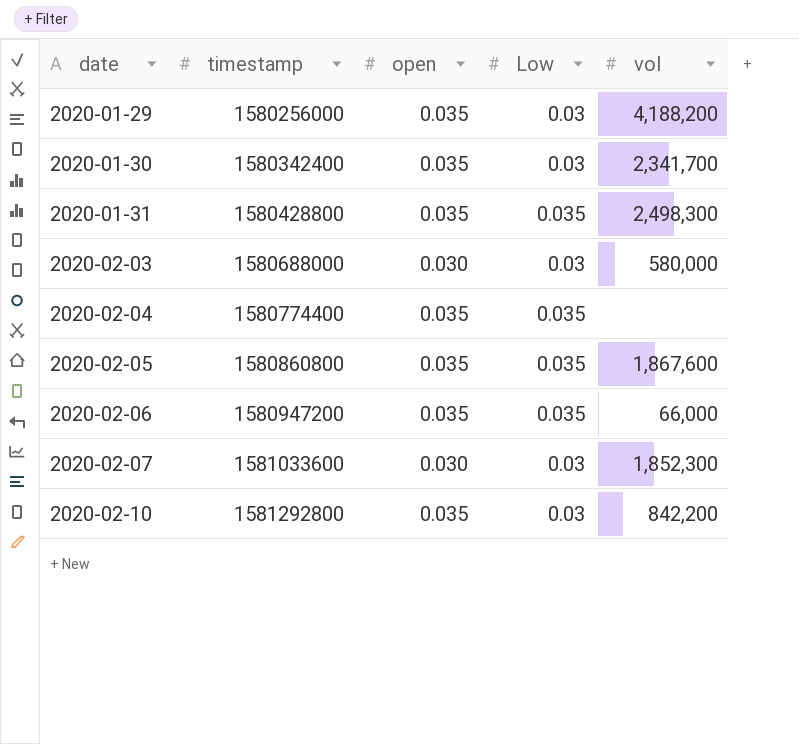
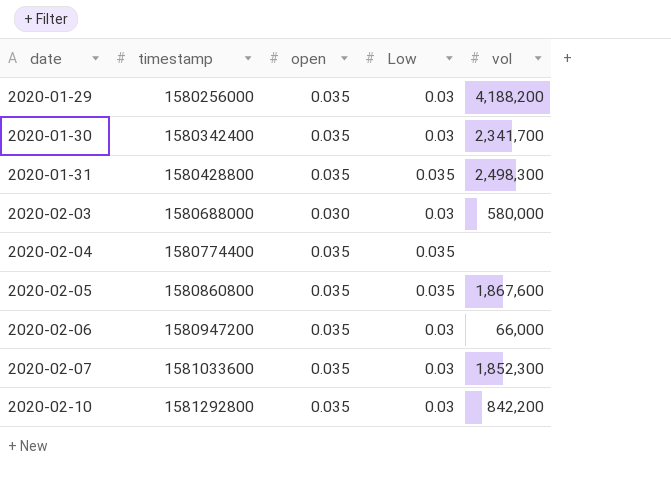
2020-02-06 | Low: 0.035 -> 0.03
2020-02-07 | open: 0.030 -> 0.035

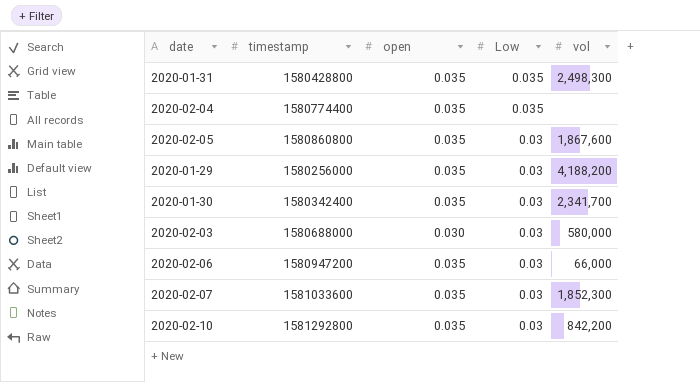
row order: date ascending -> Low descending
2020-02-05 | Low: 0.035 -> 0.03

